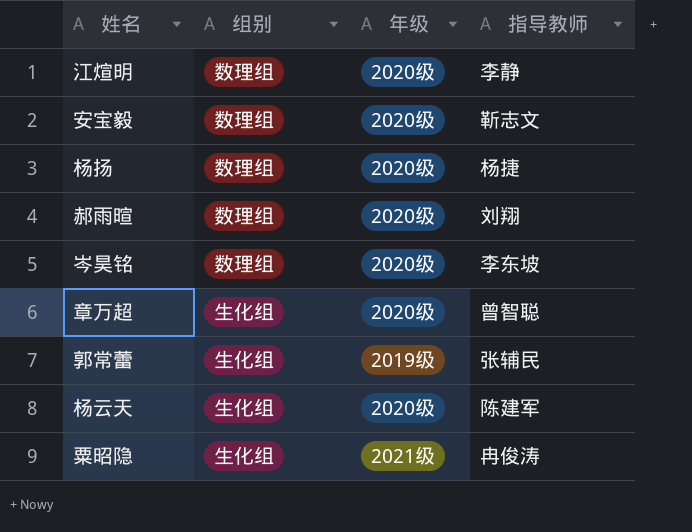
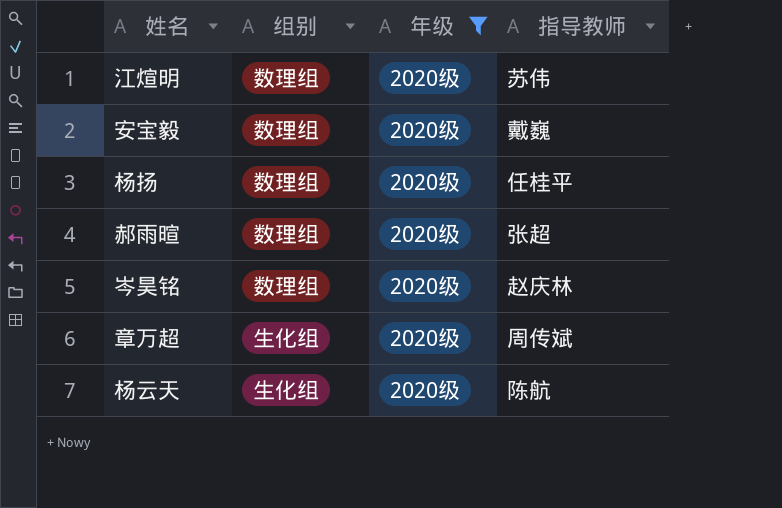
filter: none -> 年级 = 2020级
江煊明 | 指导教师: 李静 -> 苏伟
安宝毅 | 指导教师: 靳志文 -> 戴巍
杨扬 | 指导教师: 杨捷 -> 任桂平
郝雨暄 | 指导教师: 刘翔 -> 张超
岑昊铭 | 指导教师: 李东坡 -> 赵庆林
章万超 | 指导教师: 曾智聪 -> 周传斌
杨云天 | 指导教师: 陈建军 -> 陈航

